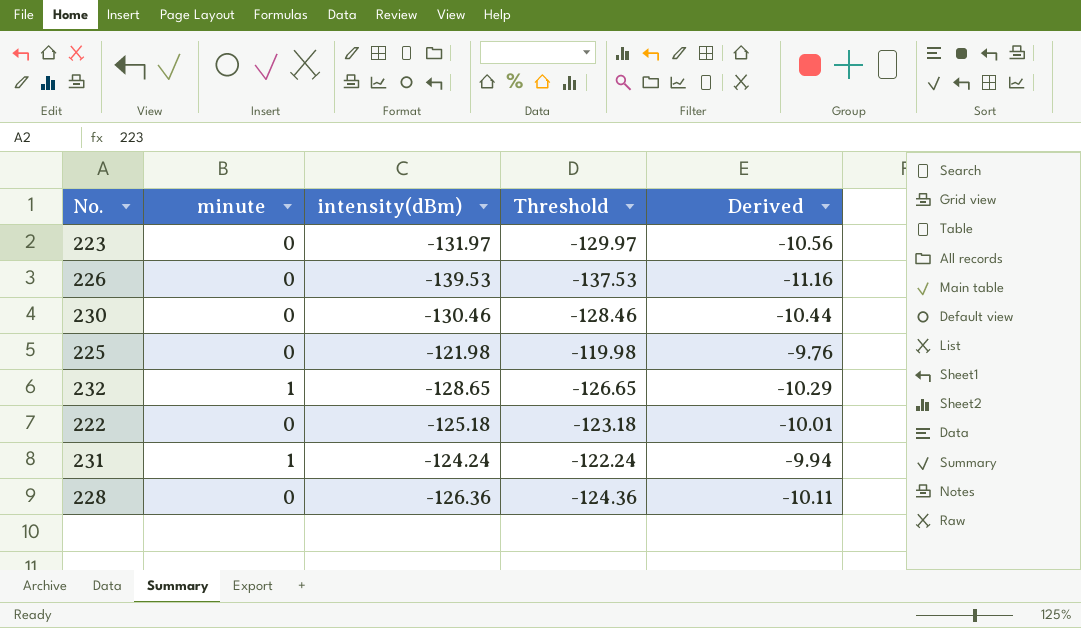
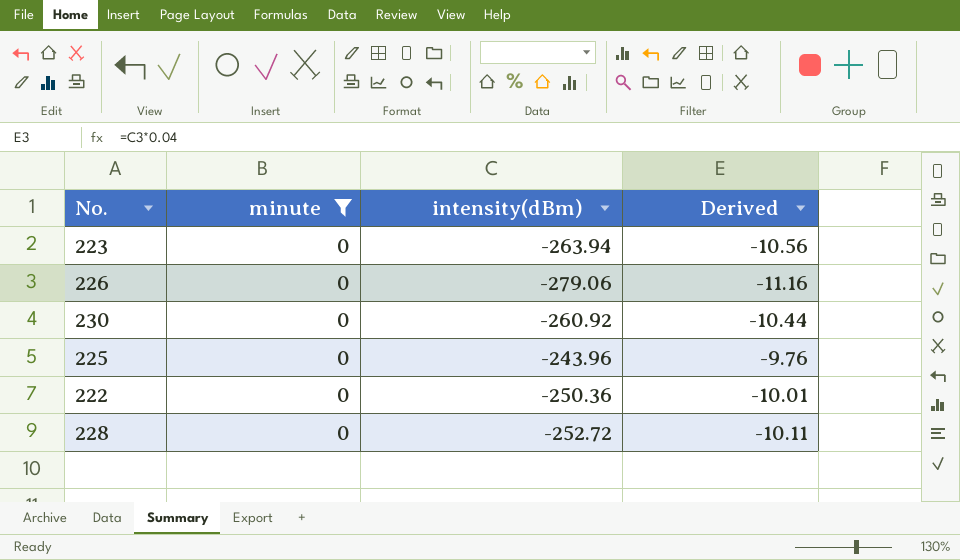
filter: none -> minute = 0
column Threshold | formula: [intensity(dBm)] + 2 -> none
column Derived | formula: [intensity(dBm)] * 0.08 -> [intensity(dBm)] * 0.04
223 | intensity(dBm): -131.97 -> -263.94
226 | intensity(dBm): -139.53 -> -279.06
230 | intensity(dBm): -130.46 -> -260.92
225 | intensity(dBm): -121.98 -> -243.96
222 | intensity(dBm): -125.18 -> -250.36
228 | intensity(dBm): -126.36 -> -252.72

